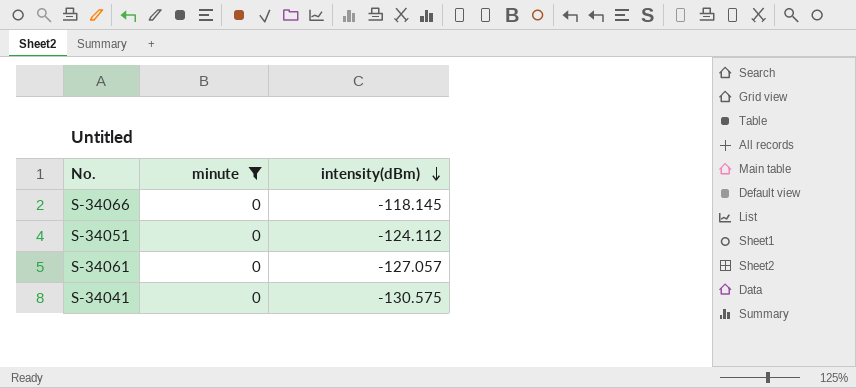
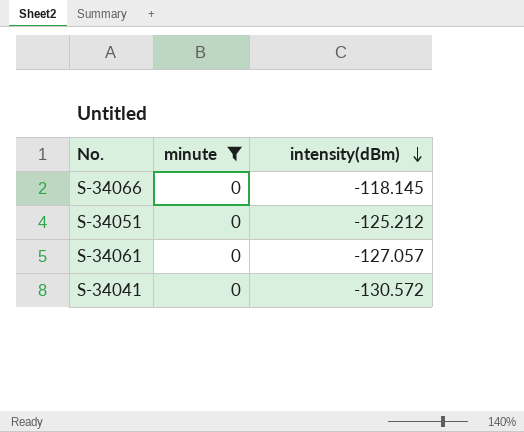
S-34051 | intensity(dBm): -124.112 -> -125.212
S-34041 | intensity(dBm): -130.575 -> -130.572

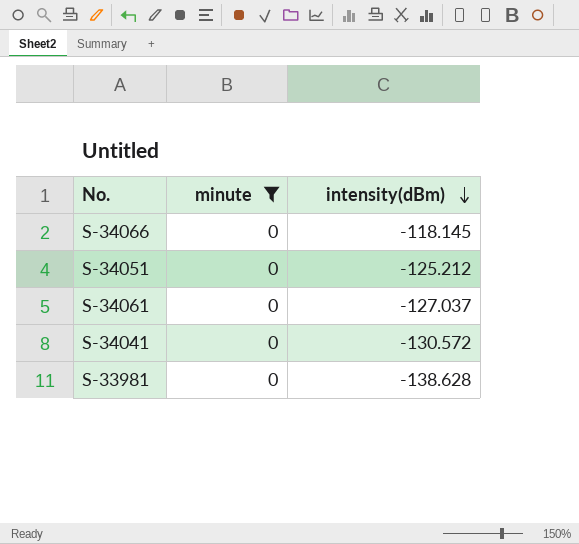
S-34061 | intensity(dBm): -127.057 -> -127.037
row S-33981: none -> 0 | -138.628

